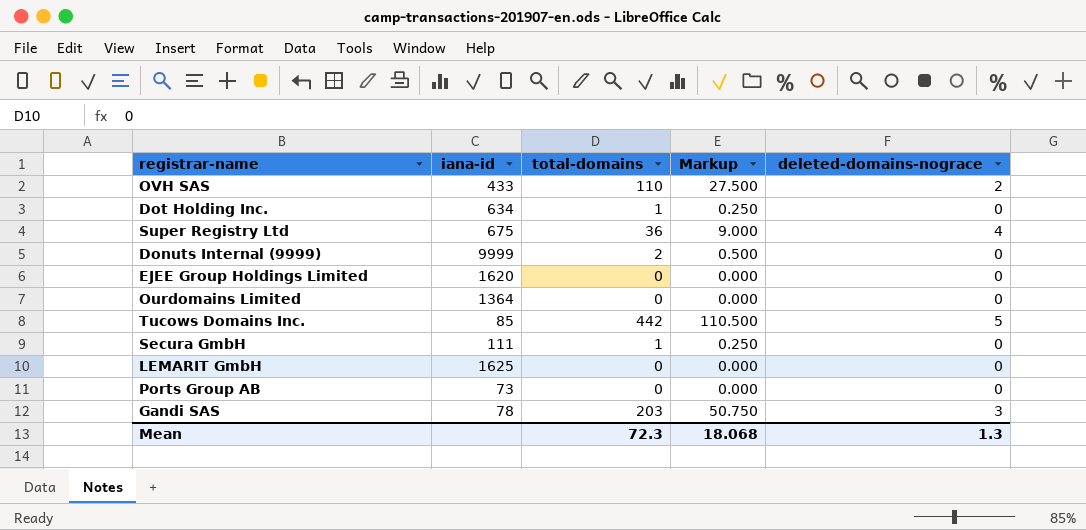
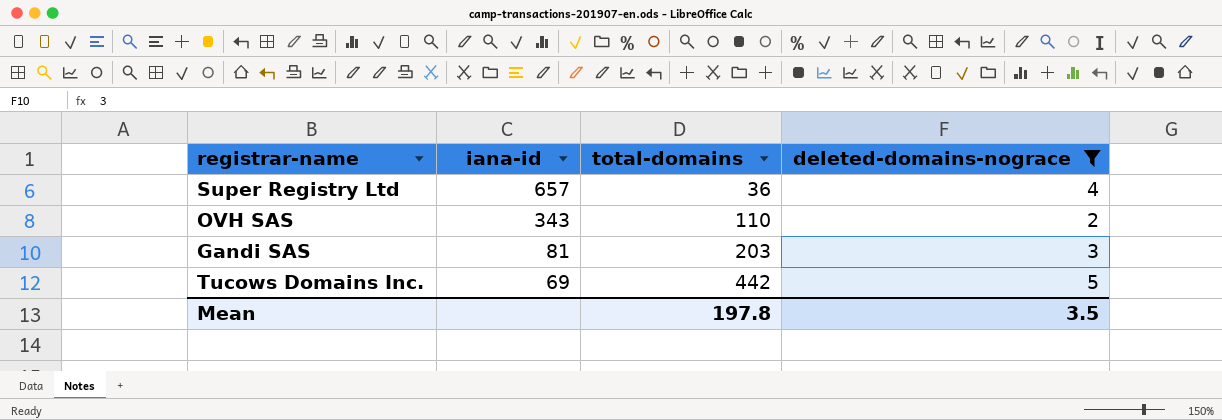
filter: none -> deleted-domains-nograce != 0
row order: none -> iana-id descending
column Markup | formula: [total-domains] * 0.25 -> none
Super Registry Ltd | iana-id: 675 -> 657
OVH SAS | iana-id: 433 -> 343
Gandi SAS | iana-id: 78 -> 81
Tucows Domains Inc. | iana-id: 85 -> 69
Mean | total-domains: 72.3 -> 197.8
Mean | deleted-domains-nograce: 1.3 -> 3.5

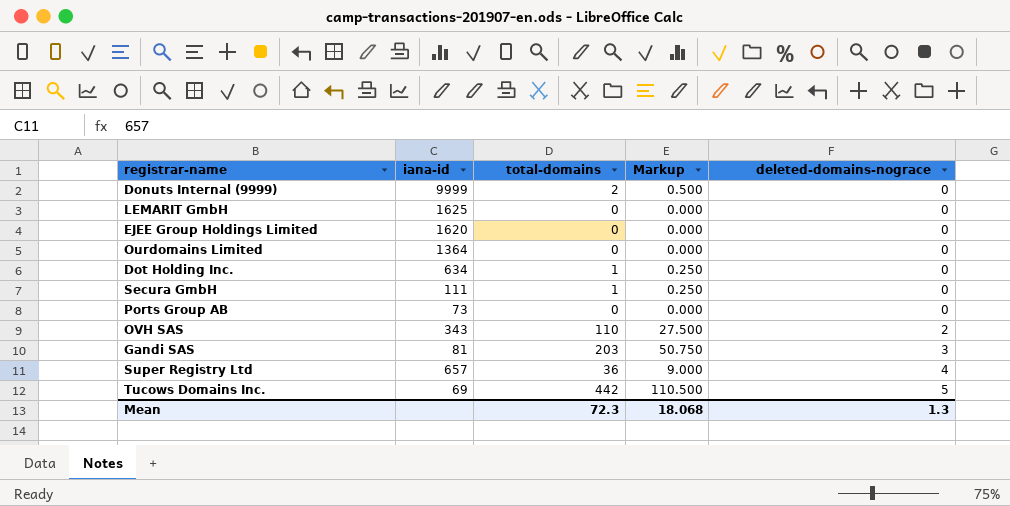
filter: deleted-domains-nograce != 0 -> none
row order: iana-id descending -> deleted-domains-nograce ascending
column Markup | formula: none -> [total-domains] * 0.25
Mean | total-domains: 197.8 -> 72.3
Mean | deleted-domains-nograce: 3.5 -> 1.3

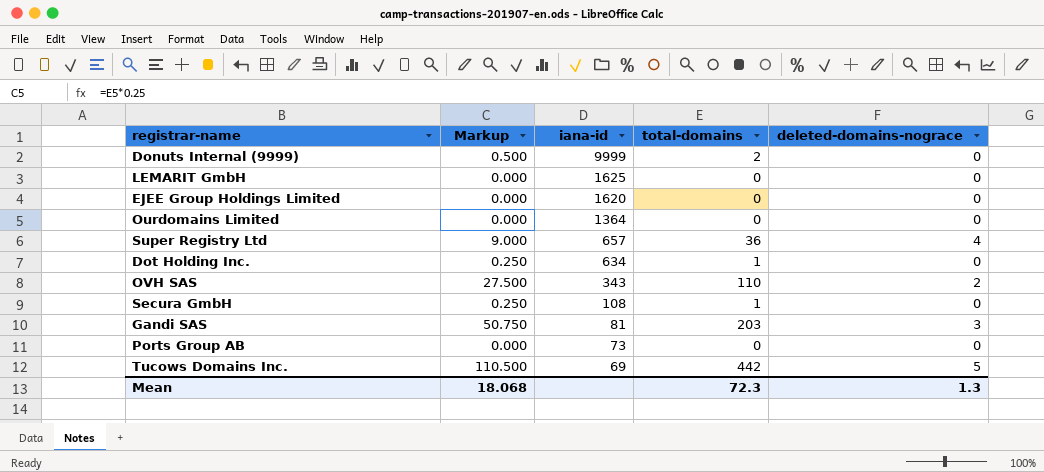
row order: deleted-domains-nograce ascending -> iana-id descending
column Markup | position: 4 -> 2
Secura GmbH | iana-id: 111 -> 108

